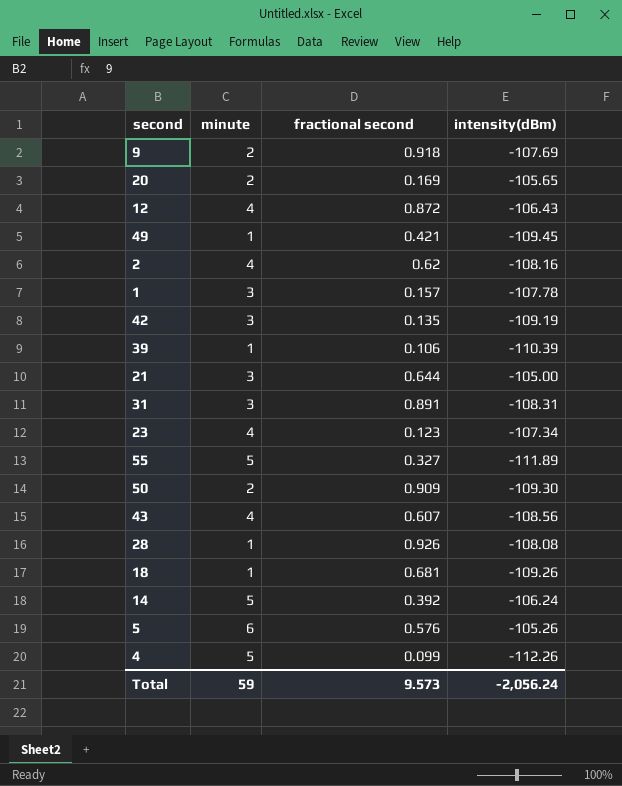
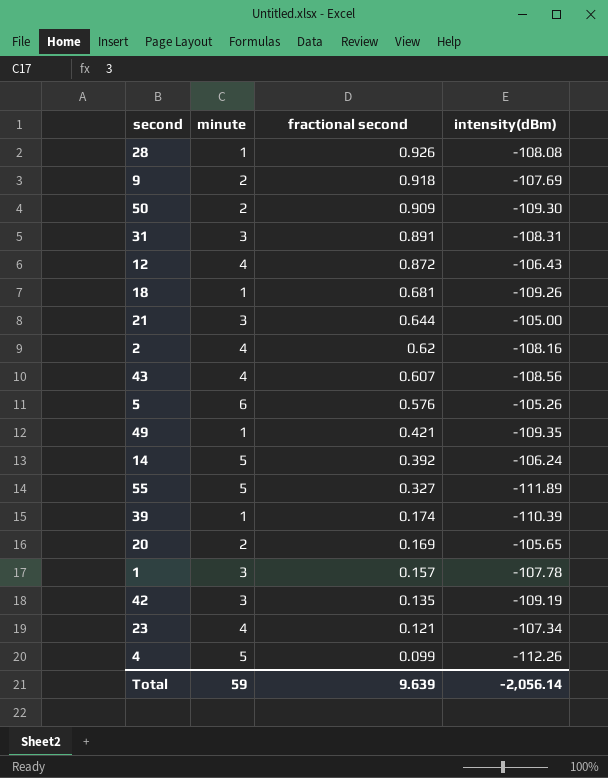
row order: none -> fractional second descending
49 | intensity(dBm): -109.45 -> -109.35
39 | fractional second: 0.106 -> 0.174
23 | fractional second: 0.123 -> 0.121
Total | fractional second: 9.573 -> 9.639
Total | intensity(dBm): -2,056.24 -> -2,056.14

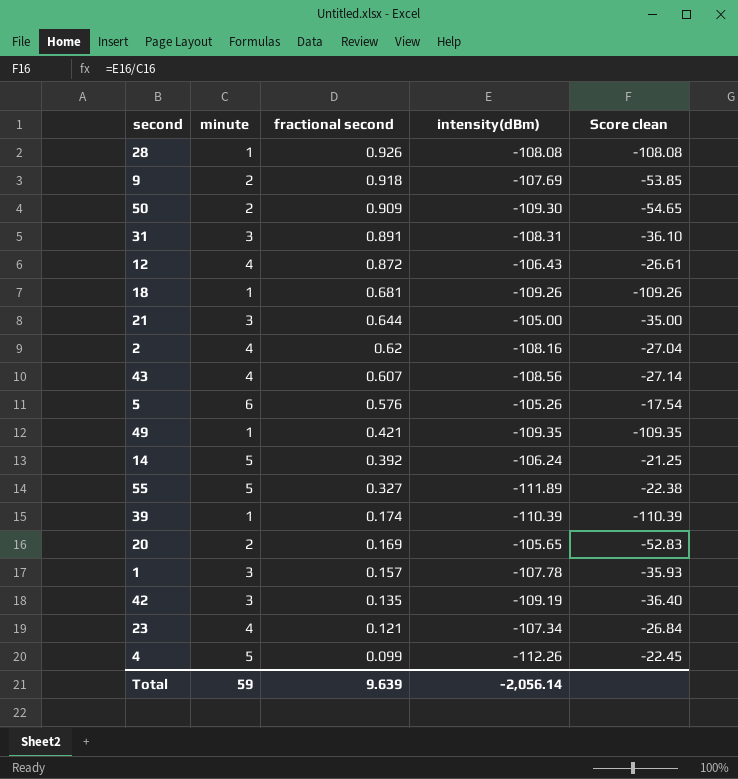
column Score clean | formula: none -> [intensity(dBm)] / [minute]

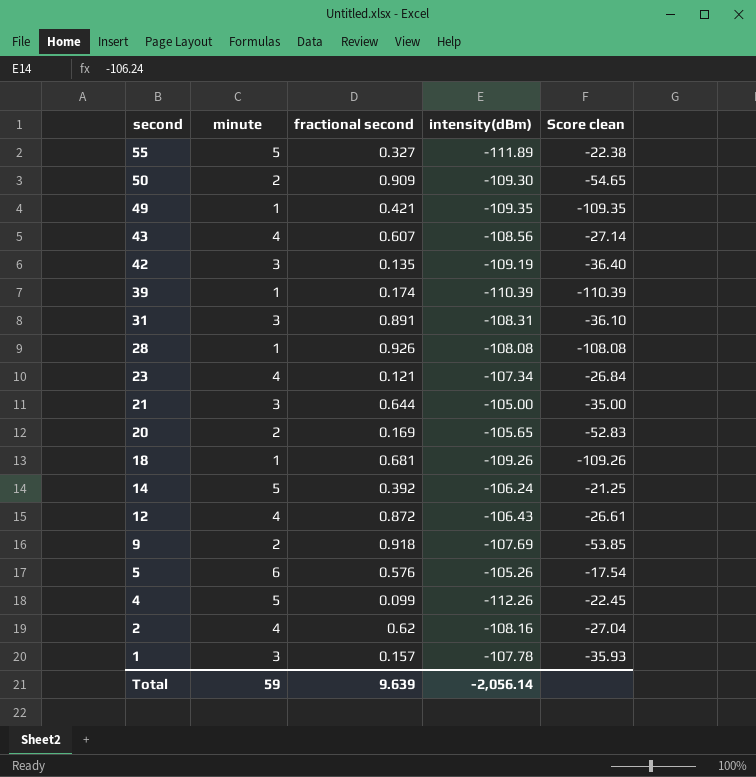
row order: fractional second descending -> second descending

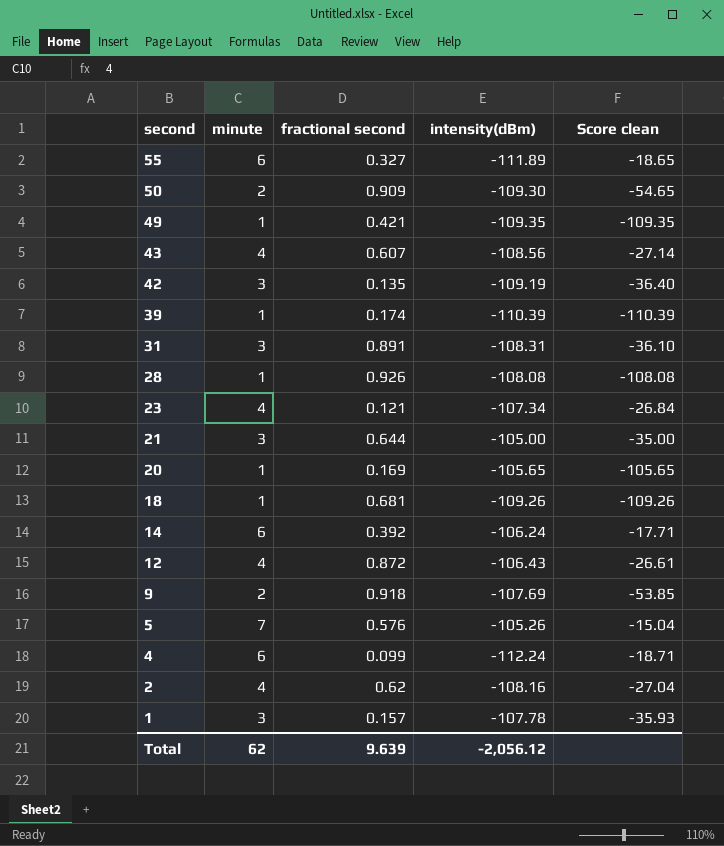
55 | minute: 5 -> 6
55 | Score clean: -22.38 -> -18.65
20 | minute: 2 -> 1
20 | Score clean: -52.83 -> -105.65
14 | minute: 5 -> 6
14 | Score clean: -21.25 -> -17.71
5 | minute: 6 -> 7
5 | Score clean: -17.54 -> -15.04
4 | minute: 5 -> 6
4 | intensity(dBm): -112.26 -> -112.24
4 | Score clean: -22.45 -> -18.71
Total | minute: 59 -> 62
Total | intensity(dBm): -2,056.14 -> -2,056.12

